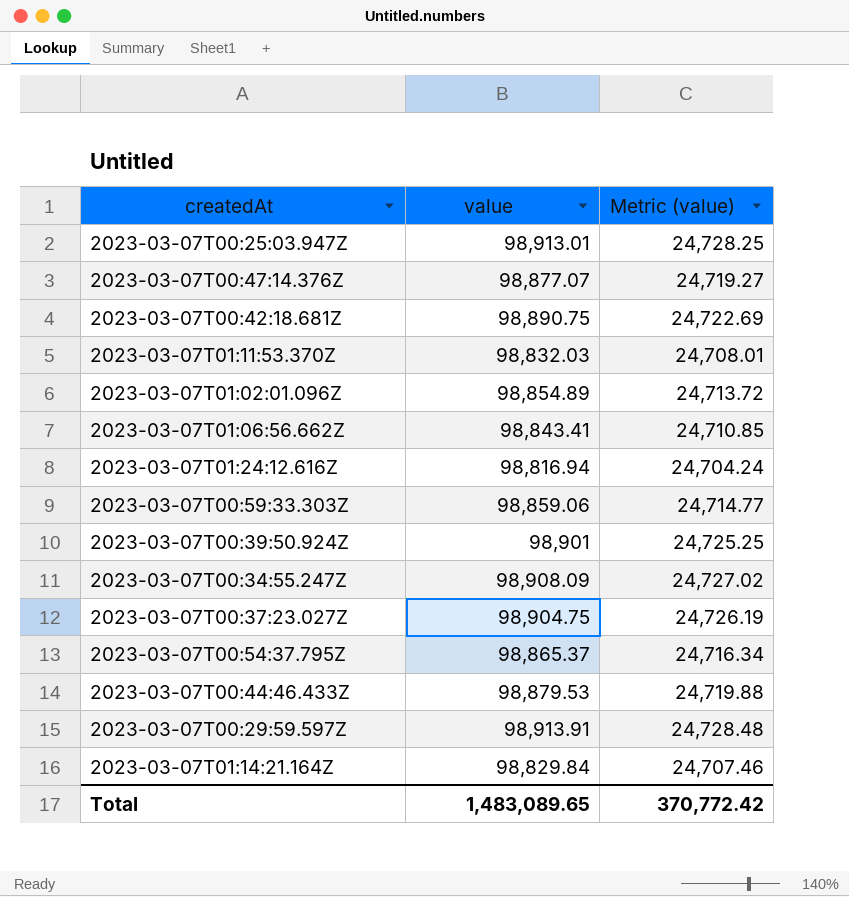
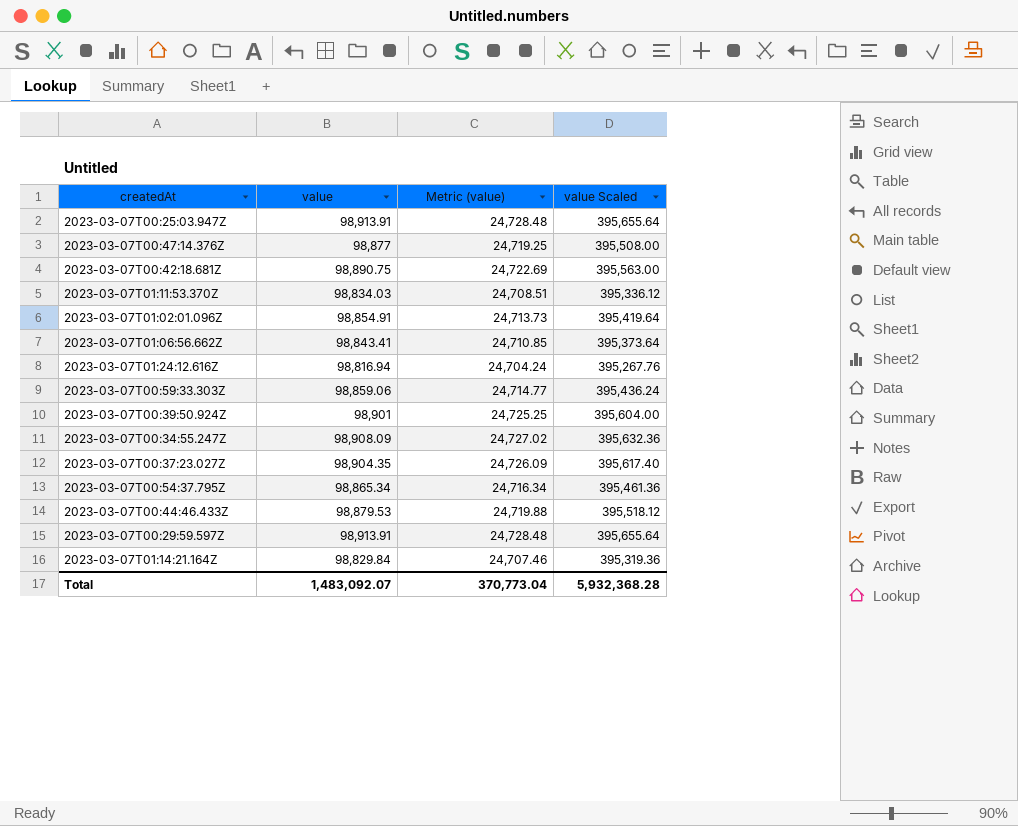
column value Scaled | formula: none -> [value] * 4
2023-03-07T00:25:03.947Z | value: 98,913.01 -> 98,913.91
2023-03-07T00:25:03.947Z | Metric (value): 24,728.25 -> 24,728.48
2023-03-07T00:47:14.376Z | value: 98,877.07 -> 98,877
2023-03-07T00:47:14.376Z | Metric (value): 24,719.27 -> 24,719.25
2023-03-07T01:11:53.370Z | value: 98,832.03 -> 98,834.03
2023-03-07T01:11:53.370Z | Metric (value): 24,708.01 -> 24,708.51
2023-03-07T01:02:01.096Z | value: 98,854.89 -> 98,854.91
2023-03-07T01:02:01.096Z | Metric (value): 24,713.72 -> 24,713.73
2023-03-07T00:37:23.027Z | value: 98,904.75 -> 98,904.35
2023-03-07T00:37:23.027Z | Metric (value): 24,726.19 -> 24,726.09
2023-03-07T00:54:37.795Z | value: 98,865.37 -> 98,865.34
Total | value: 1,483,089.65 -> 1,483,092.07
Total | Metric (value): 370,772.42 -> 370,773.04

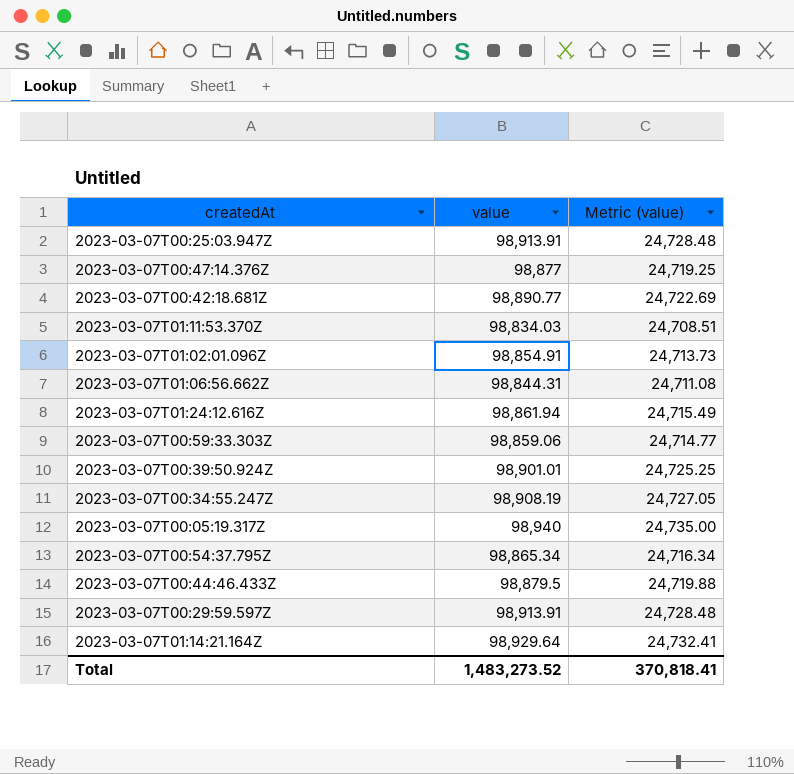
column value Scaled | formula: [value] * 4 -> none
row 2023-03-07T00:37:23.027Z: 98,904.35 | 24,726.09 | 395,617.40 -> none
2023-03-07T00:42:18.681Z | value: 98,890.75 -> 98,890.77
2023-03-07T01:06:56.662Z | value: 98,843.41 -> 98,844.31
2023-03-07T01:06:56.662Z | Metric (value): 24,710.85 -> 24,711.08
2023-03-07T01:24:12.616Z | value: 98,816.94 -> 98,861.94
2023-03-07T01:24:12.616Z | Metric (value): 24,704.24 -> 24,715.49
2023-03-07T00:39:50.924Z | value: 98,901 -> 98,901.01
2023-03-07T00:34:55.247Z | value: 98,908.09 -> 98,908.19
2023-03-07T00:34:55.247Z | Metric (value): 24,727.02 -> 24,727.05
row 2023-03-07T00:05:19.317Z: none -> 98,940 | 24,735.00
2023-03-07T00:44:46.433Z | value: 98,879.53 -> 98,879.5
2023-03-07T01:14:21.164Z | value: 98,829.84 -> 98,929.64
2023-03-07T01:14:21.164Z | Metric (value): 24,707.46 -> 24,732.41
Total | value: 1,483,092.07 -> 1,483,273.52
Total | Metric (value): 370,773.04 -> 370,818.41

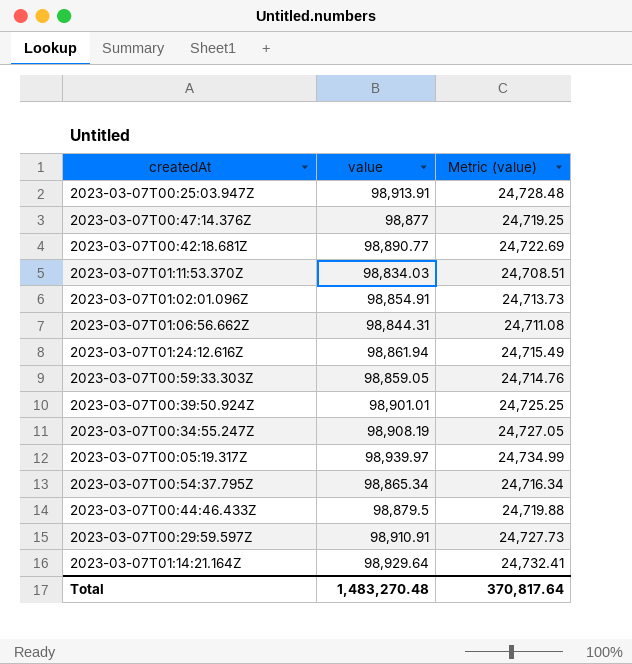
2023-03-07T00:59:33.303Z | value: 98,859.06 -> 98,859.05
2023-03-07T00:59:33.303Z | Metric (value): 24,714.77 -> 24,714.76
2023-03-07T00:05:19.317Z | value: 98,940 -> 98,939.97
2023-03-07T00:05:19.317Z | Metric (value): 24,735.00 -> 24,734.99
2023-03-07T00:29:59.597Z | value: 98,913.91 -> 98,910.91
2023-03-07T00:29:59.597Z | Metric (value): 24,728.48 -> 24,727.73
Total | value: 1,483,273.52 -> 1,483,270.48
Total | Metric (value): 370,818.41 -> 370,817.64

